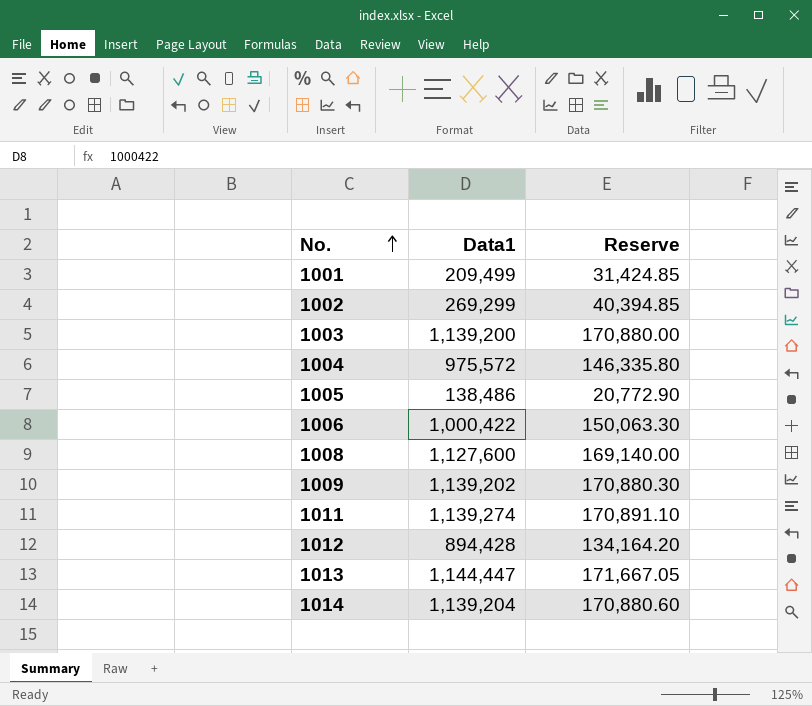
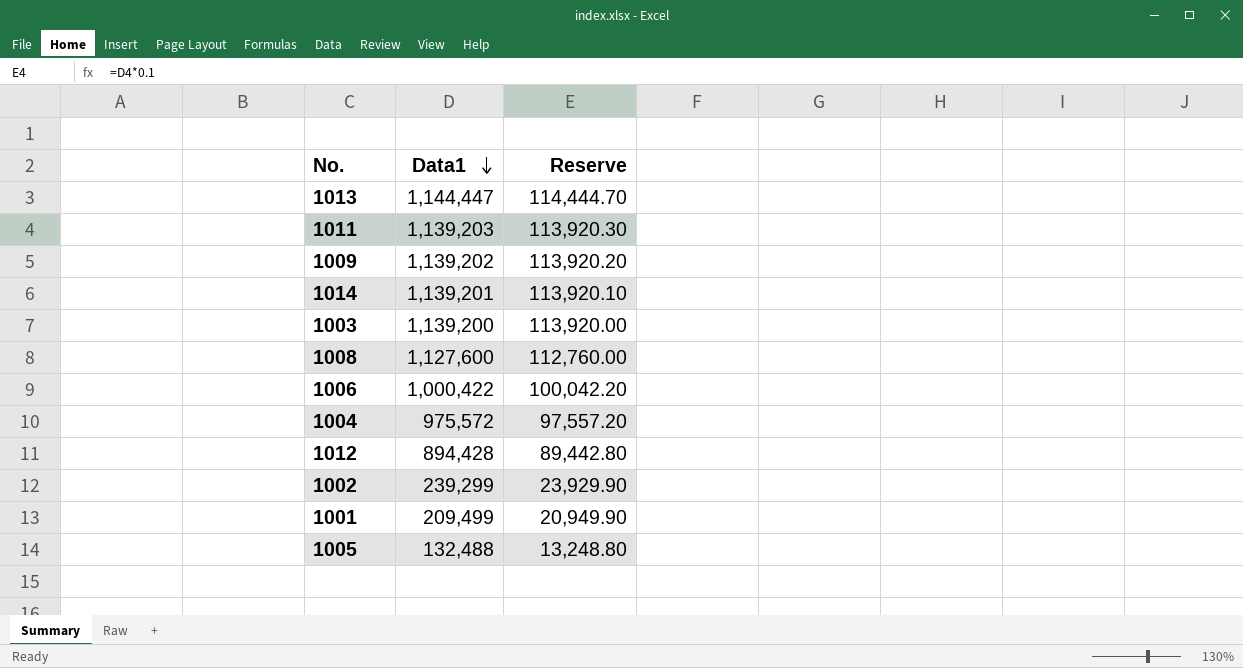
row order: No. ascending -> Data1 descending
column Reserve | formula: [Data1] * 0.15 -> [Data1] * 0.1
1011 | Data1: 1,139,274 -> 1,139,203
1014 | Data1: 1,139,204 -> 1,139,201
1002 | Data1: 269,299 -> 239,299
1005 | Data1: 138,486 -> 132,488

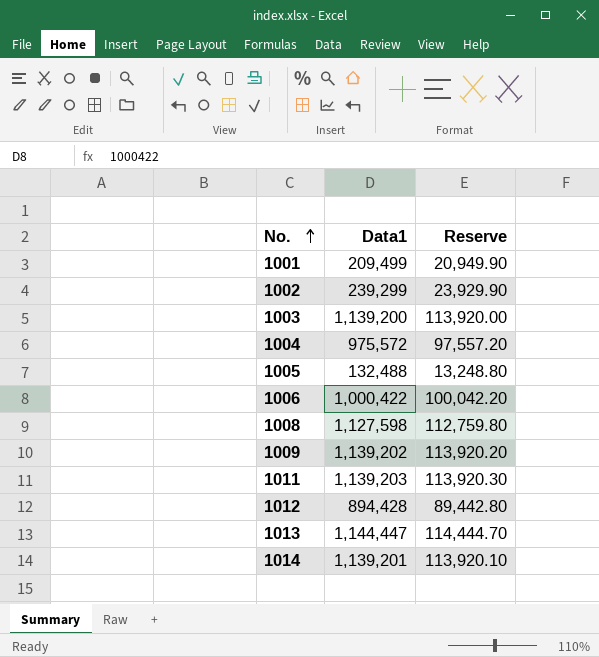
row order: Data1 descending -> No. ascending
1008 | Data1: 1,127,600 -> 1,127,598
1008 | Reserve: 112,760.00 -> 112,759.80

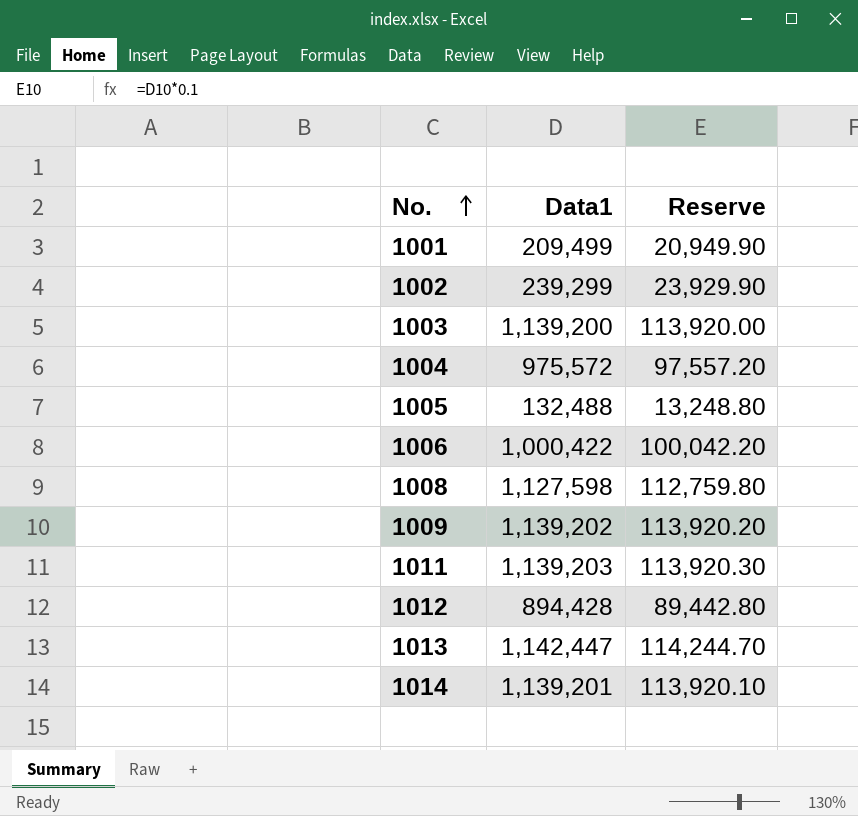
1013 | Data1: 1,144,447 -> 1,142,447
1013 | Reserve: 114,444.70 -> 114,244.70

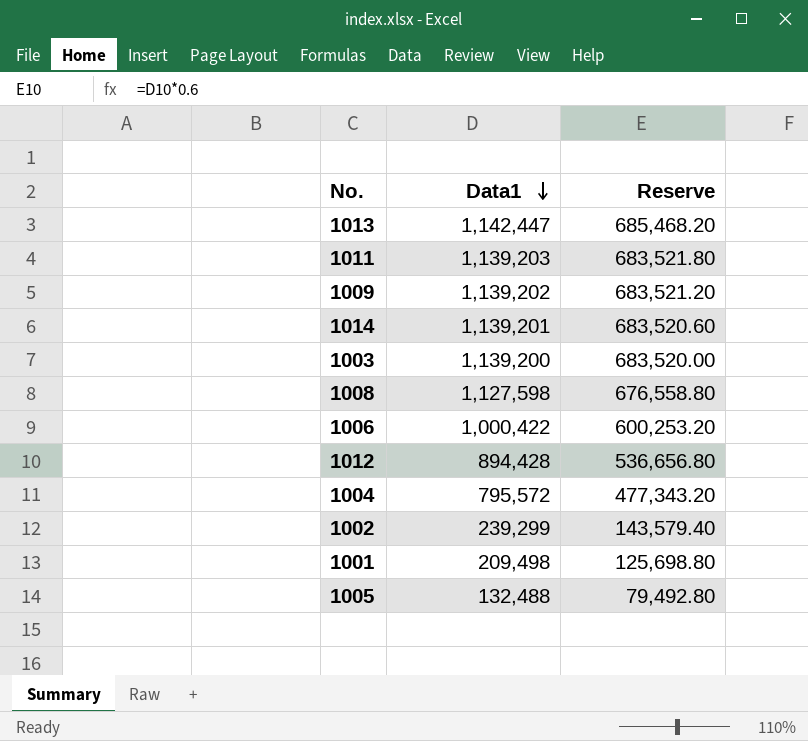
row order: No. ascending -> Data1 descending
column Reserve | formula: [Data1] * 0.1 -> [Data1] * 0.6
1004 | Data1: 975,572 -> 795,572
1001 | Data1: 209,499 -> 209,498

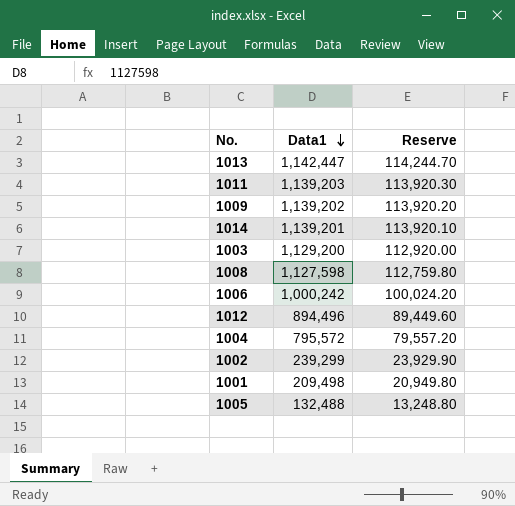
column Reserve | formula: [Data1] * 0.6 -> [Data1] * 0.1
1003 | Data1: 1,139,200 -> 1,129,200
1006 | Data1: 1,000,422 -> 1,000,242
1012 | Data1: 894,428 -> 894,496

